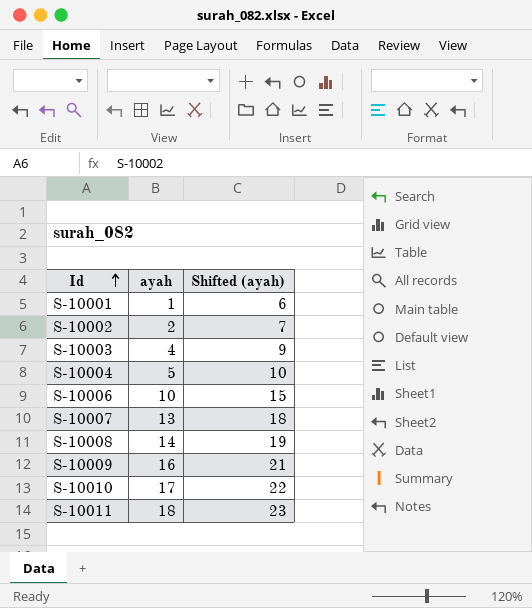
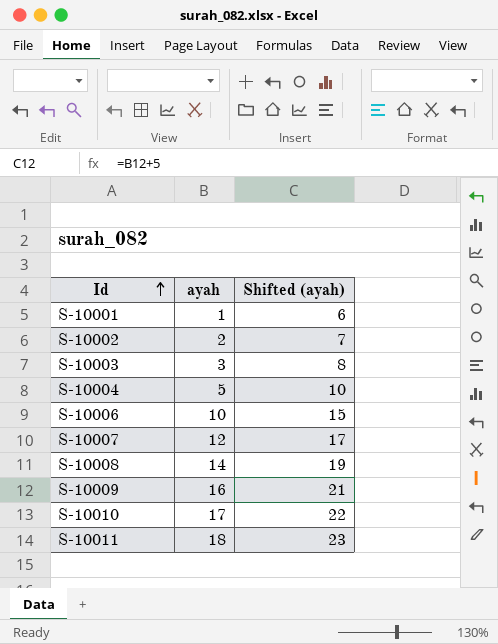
S-10003 | ayah: 4 -> 3
S-10003 | Shifted (ayah): 9 -> 8
S-10007 | ayah: 13 -> 12
S-10007 | Shifted (ayah): 18 -> 17

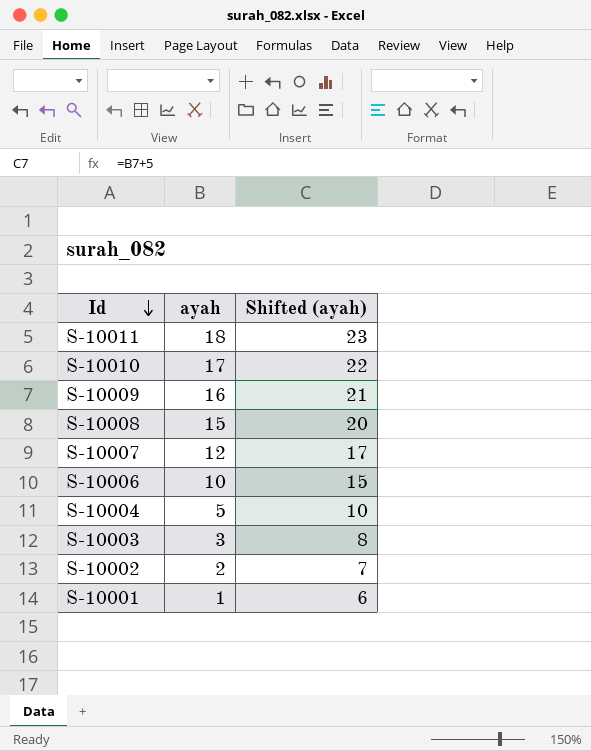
row order: Id ascending -> Id descending
S-10008 | ayah: 14 -> 15
S-10008 | Shifted (ayah): 19 -> 20

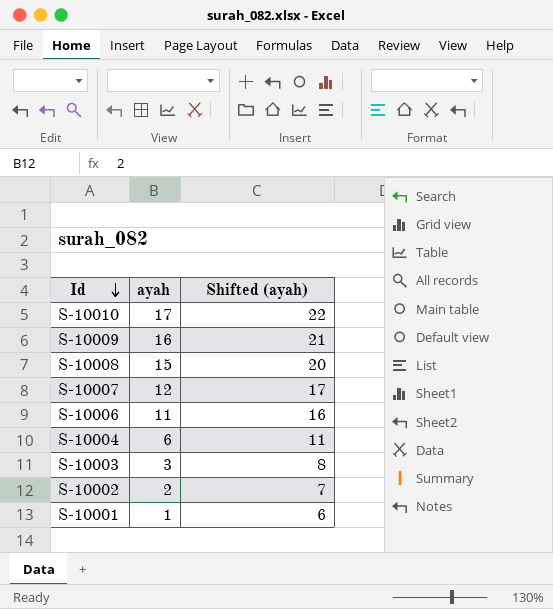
row S-10011: 18 | 23 -> none
S-10006 | ayah: 10 -> 11
S-10006 | Shifted (ayah): 15 -> 16
S-10004 | ayah: 5 -> 6
S-10004 | Shifted (ayah): 10 -> 11

